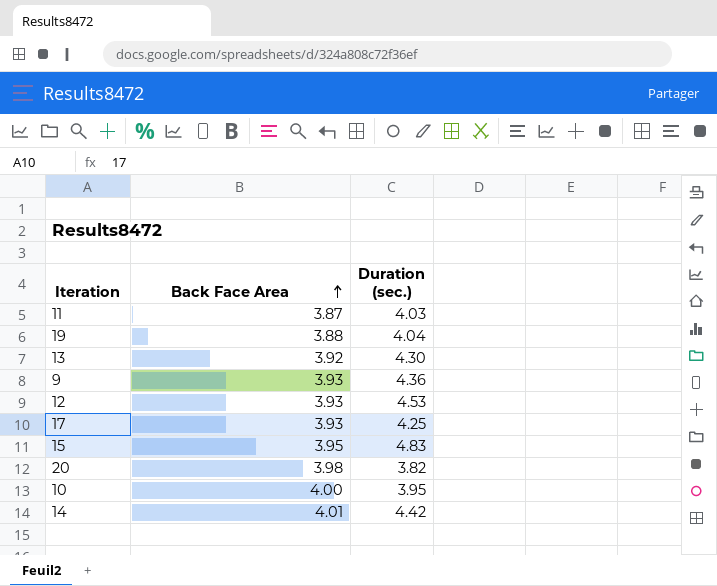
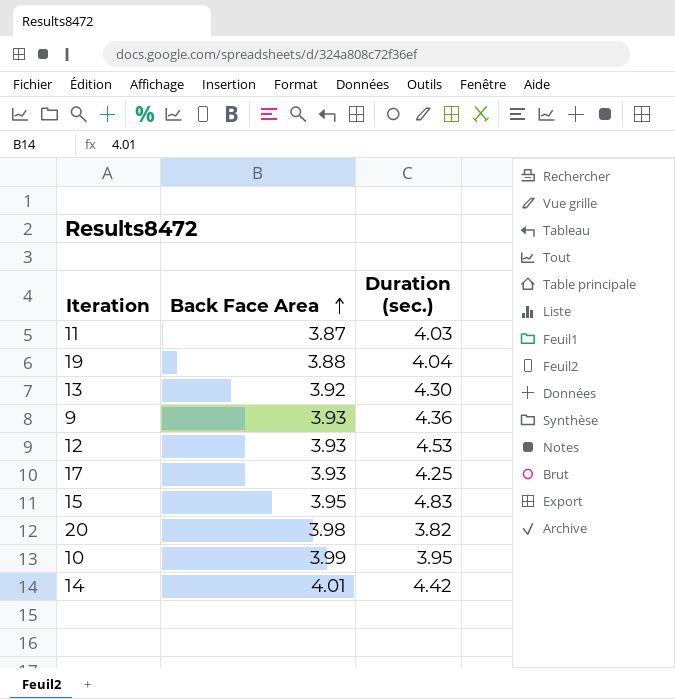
10 | Back Face Area: 4.00 -> 3.99

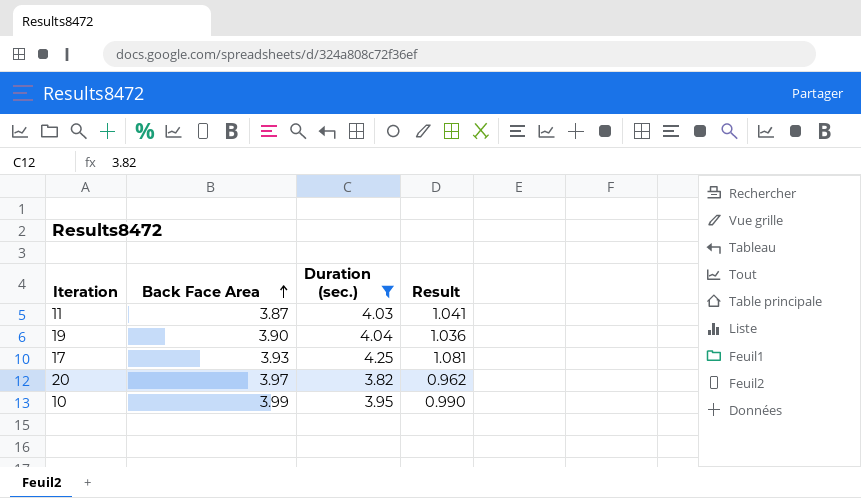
filter: none -> Duration (sec.) <= 4.25
column Result | formula: none -> [Duration (sec.)] / [Back Face Area]
19 | Back Face Area: 3.88 -> 3.90
20 | Back Face Area: 3.98 -> 3.97

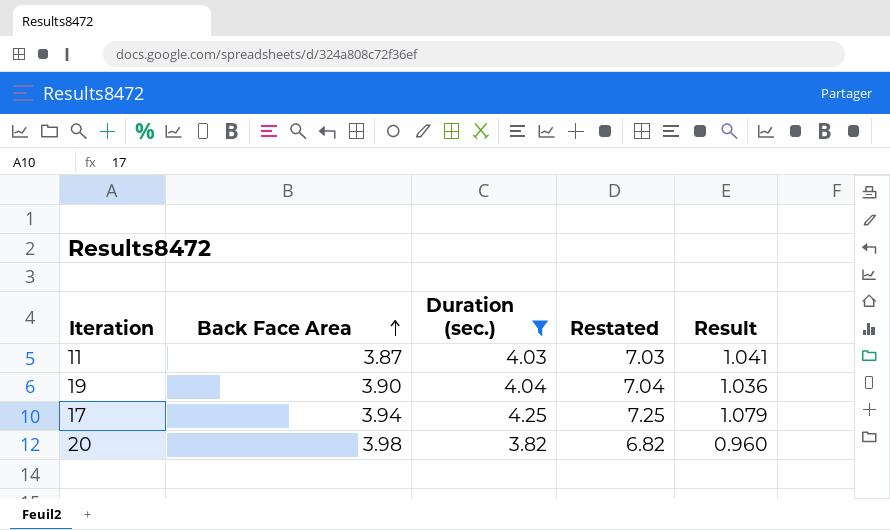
column Restated | formula: none -> [Duration (sec.)] + 3
row 10: 3.99 | 3.95 | 0.990 -> none
17 | Back Face Area: 3.93 -> 3.94
17 | Result: 1.081 -> 1.079
20 | Back Face Area: 3.97 -> 3.98
20 | Result: 0.962 -> 0.960

